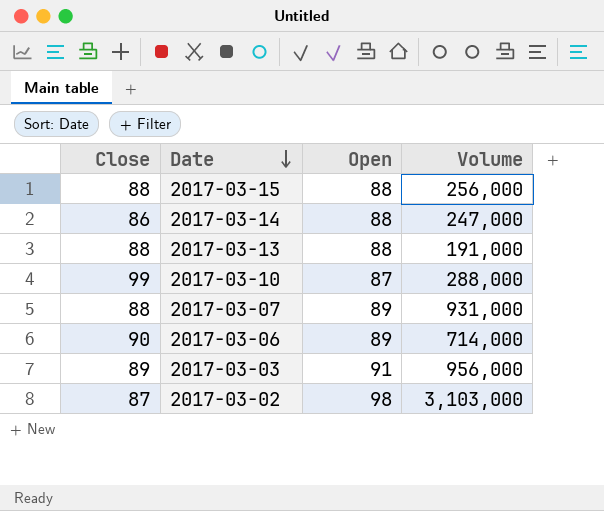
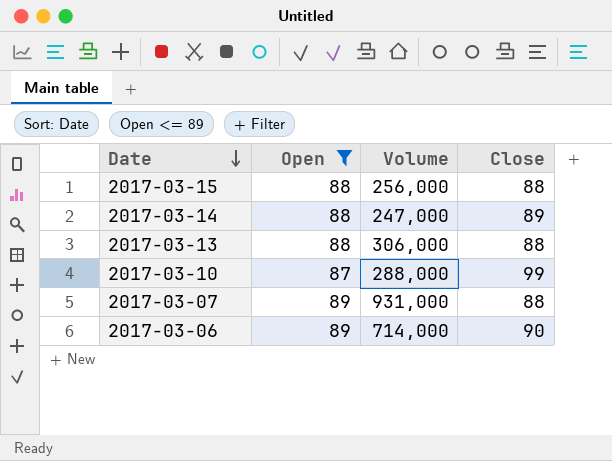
filter: none -> Open <= 89
column Close | position: 1 -> 4
2017-03-14 | Close: 86 -> 89
2017-03-13 | Volume: 191,000 -> 306,000

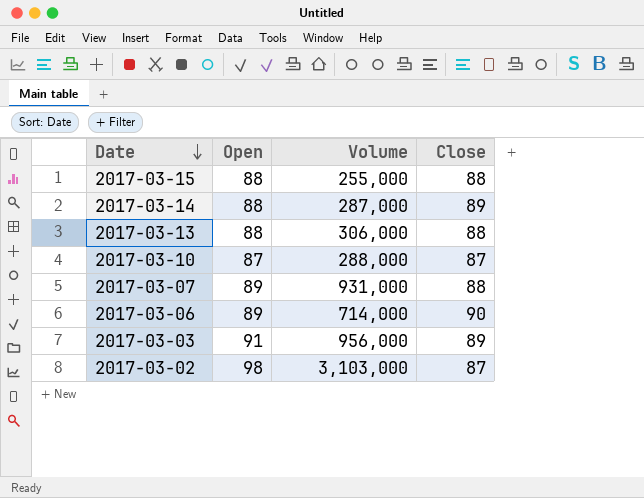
filter: Open <= 89 -> none
2017-03-15 | Volume: 256,000 -> 255,000
2017-03-14 | Volume: 247,000 -> 287,000
2017-03-10 | Close: 99 -> 87

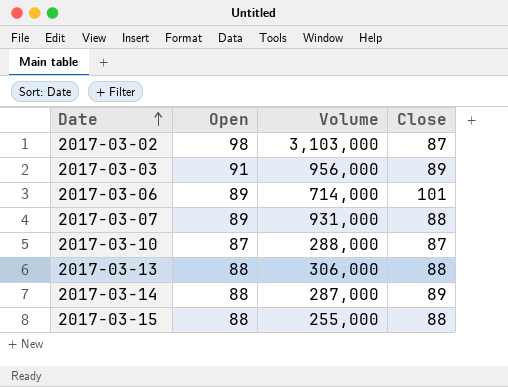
row order: Date descending -> Date ascending
2017-03-06 | Close: 90 -> 101

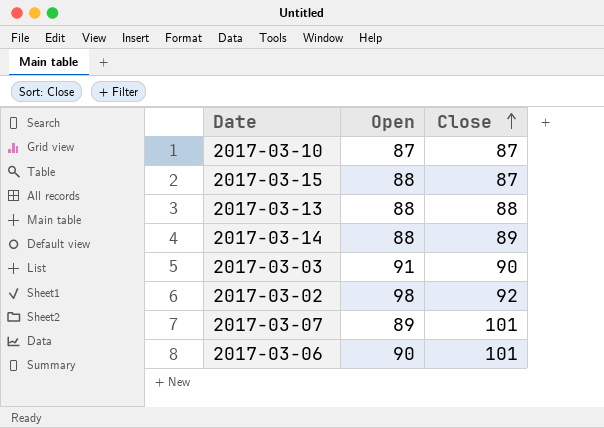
row order: Date ascending -> Close ascending
column Volume | position: 3 -> none
2017-03-15 | Close: 88 -> 87
2017-03-03 | Close: 89 -> 90
2017-03-02 | Close: 87 -> 92
2017-03-07 | Close: 88 -> 101
2017-03-06 | Open: 89 -> 90

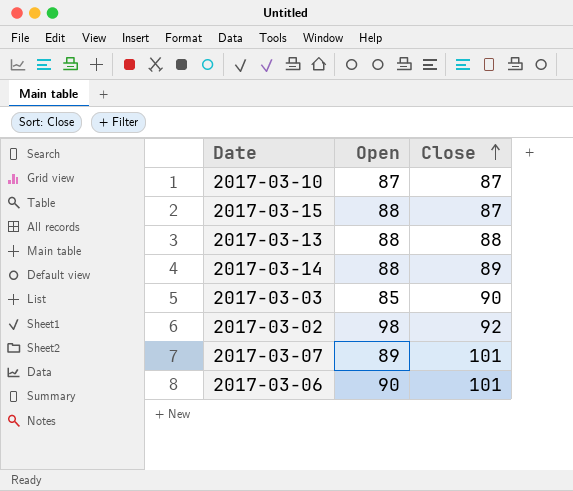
2017-03-03 | Open: 91 -> 85

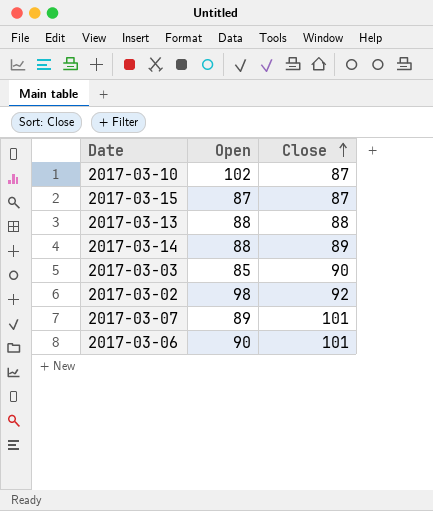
2017-03-10 | Open: 87 -> 102
2017-03-15 | Open: 88 -> 87

